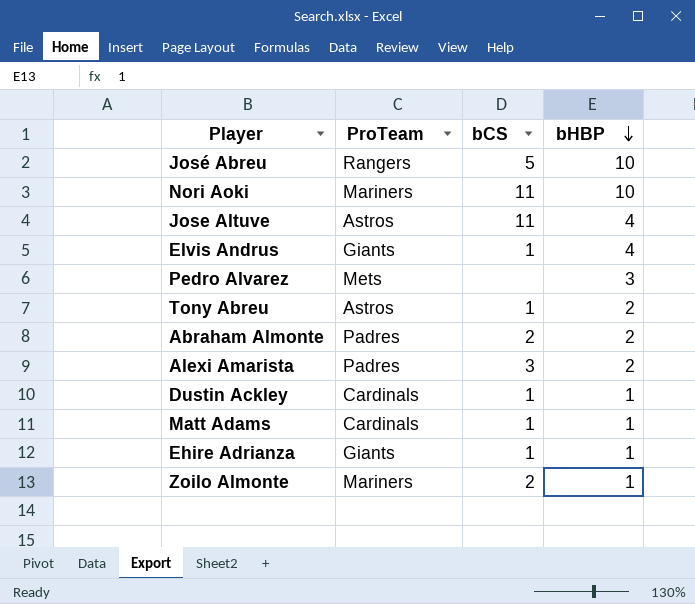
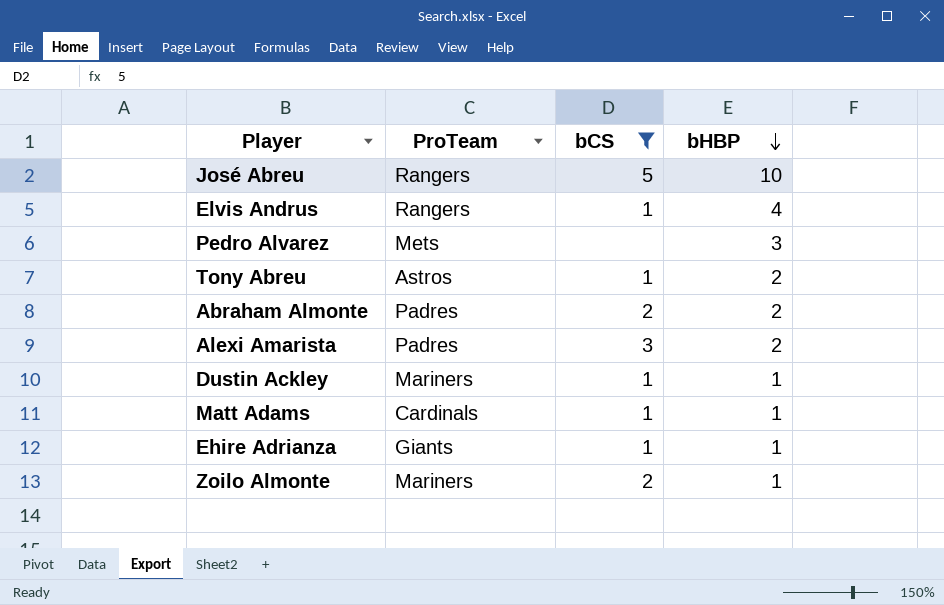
filter: none -> bCS != 11
Elvis Andrus | ProTeam: Giants -> Rangers
Dustin Ackley | ProTeam: Cardinals -> Mariners

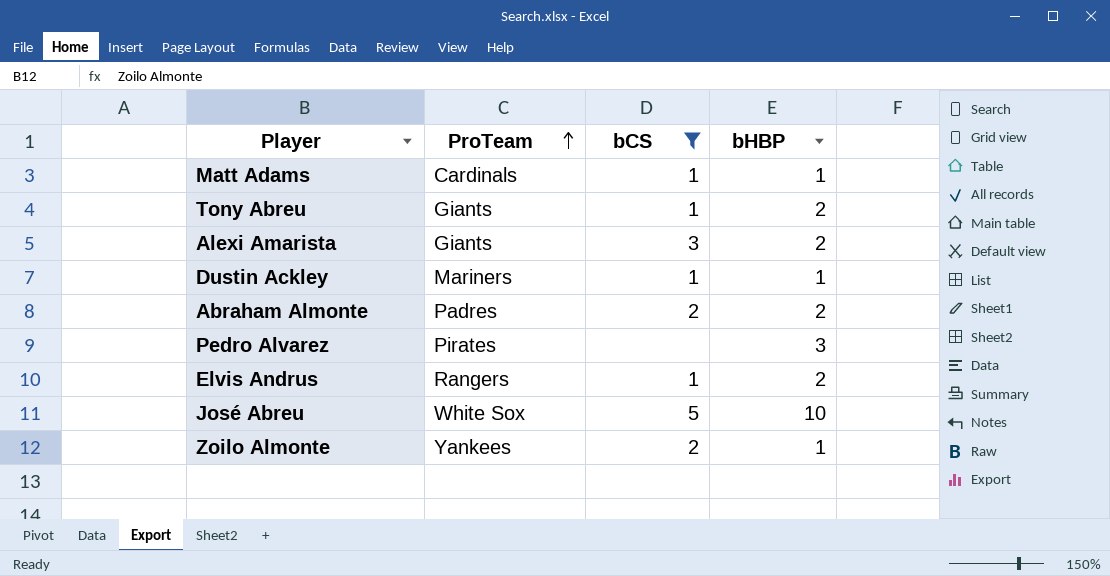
row order: bHBP descending -> ProTeam ascending
row Ehire Adrianza: Giants | 1 | 1 -> none
Tony Abreu | ProTeam: Astros -> Giants
Alexi Amarista | ProTeam: Padres -> Giants
Pedro Alvarez | ProTeam: Mets -> Pirates
Elvis Andrus | bHBP: 4 -> 2
José Abreu | ProTeam: Rangers -> White Sox
Zoilo Almonte | ProTeam: Mariners -> Yankees

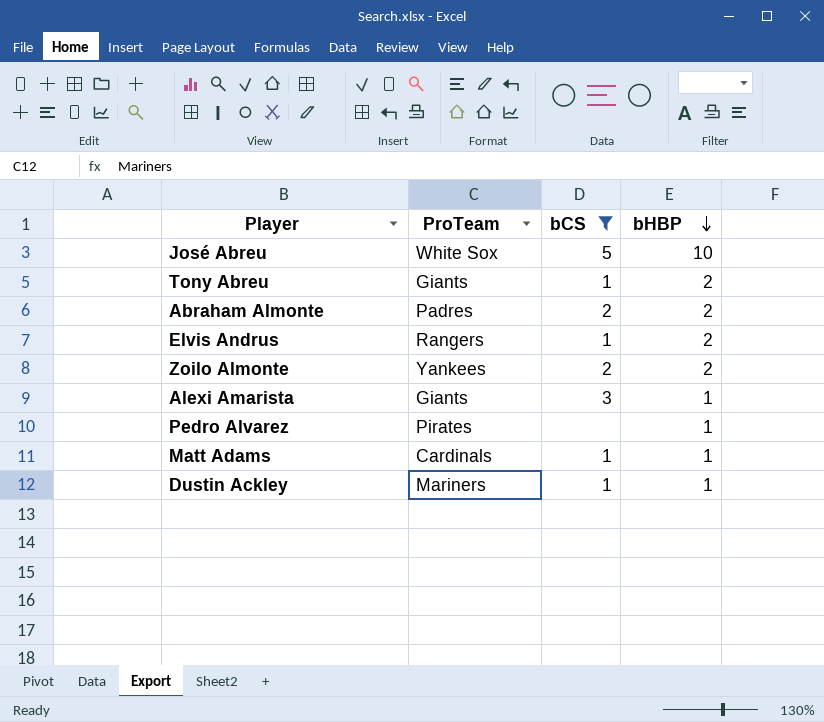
row order: ProTeam ascending -> bHBP descending
Zoilo Almonte | bHBP: 1 -> 2
Alexi Amarista | bHBP: 2 -> 1
Pedro Alvarez | bHBP: 3 -> 1

